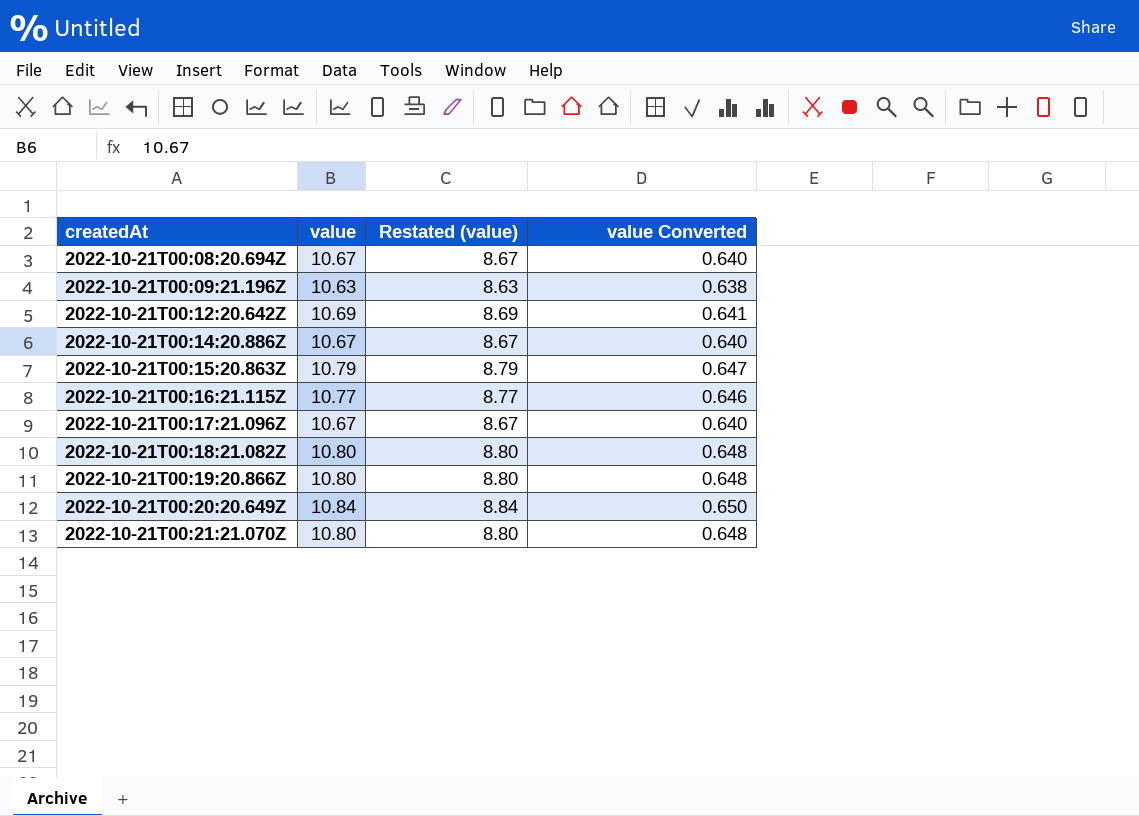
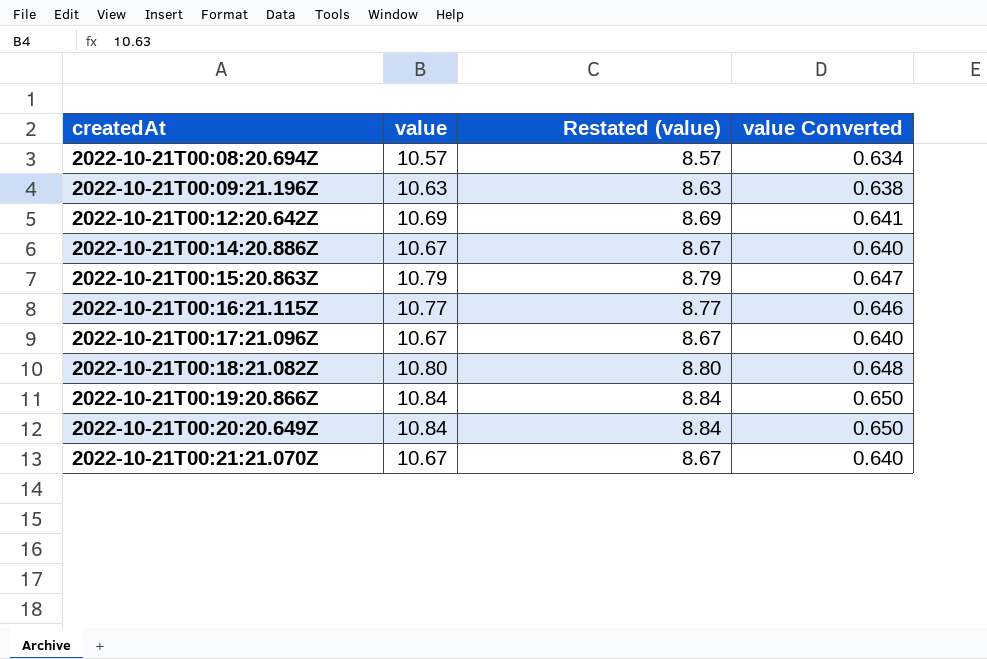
2022-10-21T00:08:20.694Z | value: 10.67 -> 10.57
2022-10-21T00:08:20.694Z | Restated (value): 8.67 -> 8.57
2022-10-21T00:08:20.694Z | value Converted: 0.640 -> 0.634
2022-10-21T00:19:20.866Z | value: 10.80 -> 10.84
2022-10-21T00:19:20.866Z | Restated (value): 8.80 -> 8.84
2022-10-21T00:19:20.866Z | value Converted: 0.648 -> 0.650
2022-10-21T00:21:21.070Z | value: 10.80 -> 10.67
2022-10-21T00:21:21.070Z | Restated (value): 8.80 -> 8.67
2022-10-21T00:21:21.070Z | value Converted: 0.648 -> 0.640

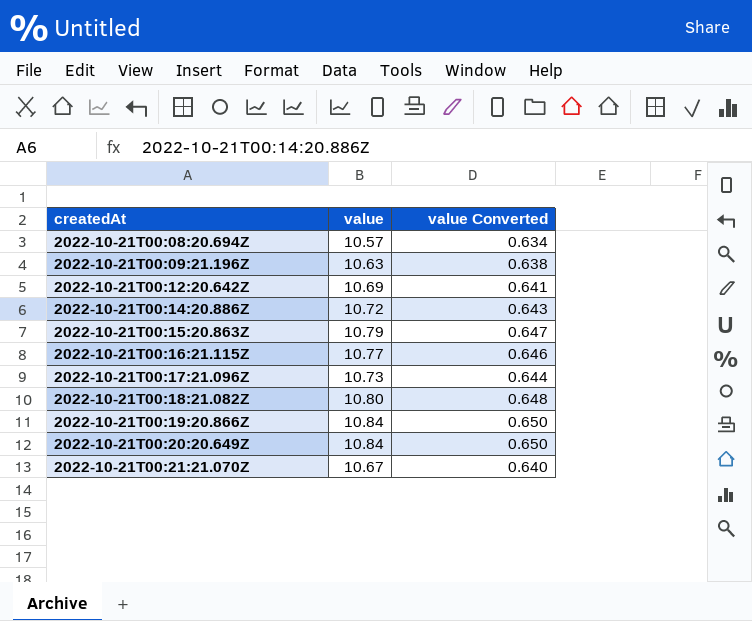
column Restated (value) | formula: [value] - 2 -> none
2022-10-21T00:14:20.886Z | value: 10.67 -> 10.72
2022-10-21T00:14:20.886Z | value Converted: 0.640 -> 0.643
2022-10-21T00:17:21.096Z | value: 10.67 -> 10.73
2022-10-21T00:17:21.096Z | value Converted: 0.640 -> 0.644

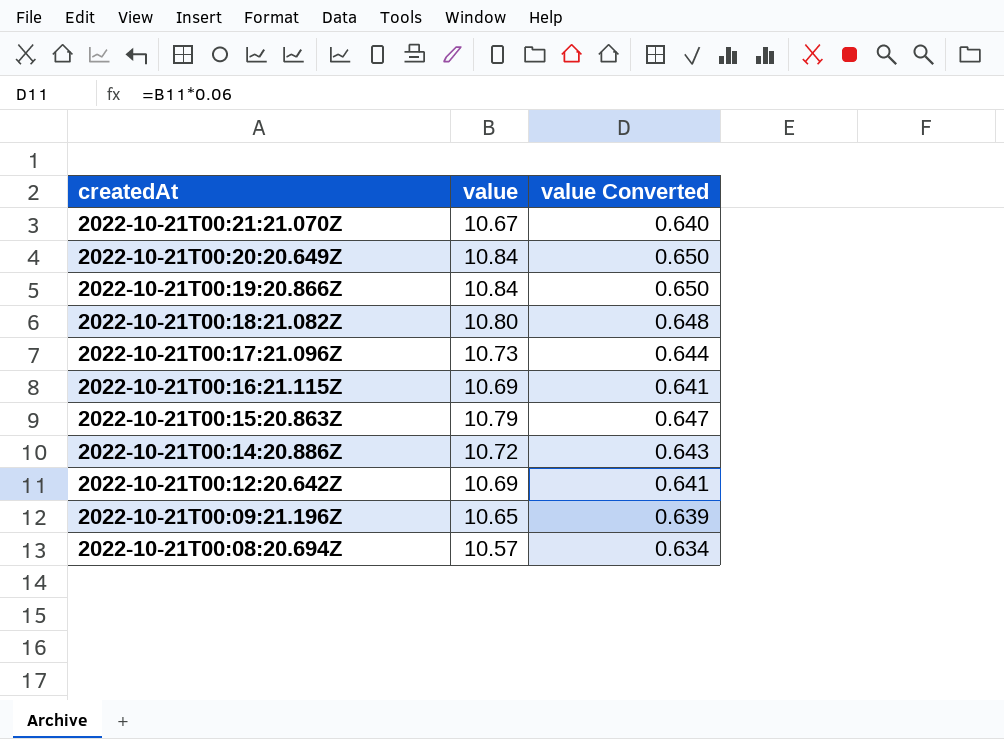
row order: createdAt ascending -> createdAt descending
2022-10-21T00:16:21.115Z | value: 10.77 -> 10.69
2022-10-21T00:16:21.115Z | value Converted: 0.646 -> 0.641
2022-10-21T00:09:21.196Z | value: 10.63 -> 10.65
2022-10-21T00:09:21.196Z | value Converted: 0.638 -> 0.639

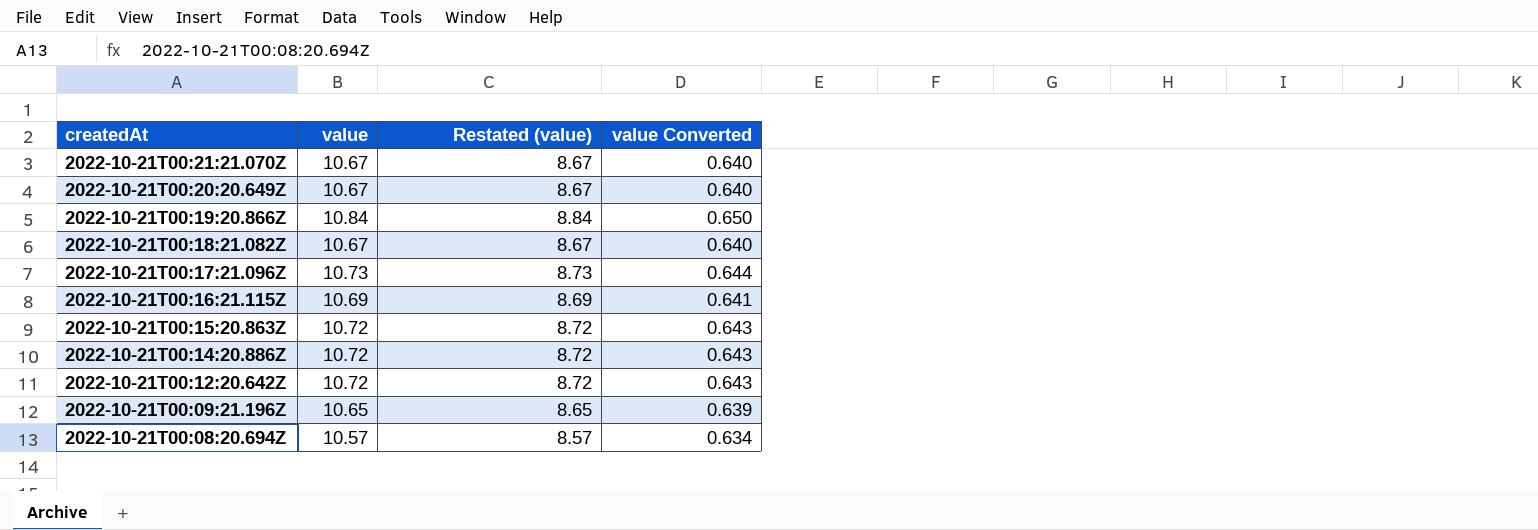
column Restated (value) | formula: none -> [value] - 2
2022-10-21T00:20:20.649Z | value: 10.84 -> 10.67
2022-10-21T00:20:20.649Z | value Converted: 0.650 -> 0.640
2022-10-21T00:18:21.082Z | value: 10.80 -> 10.67
2022-10-21T00:18:21.082Z | value Converted: 0.648 -> 0.640
2022-10-21T00:15:20.863Z | value: 10.79 -> 10.72
2022-10-21T00:15:20.863Z | value Converted: 0.647 -> 0.643
2022-10-21T00:12:20.642Z | value: 10.69 -> 10.72
2022-10-21T00:12:20.642Z | value Converted: 0.641 -> 0.643

